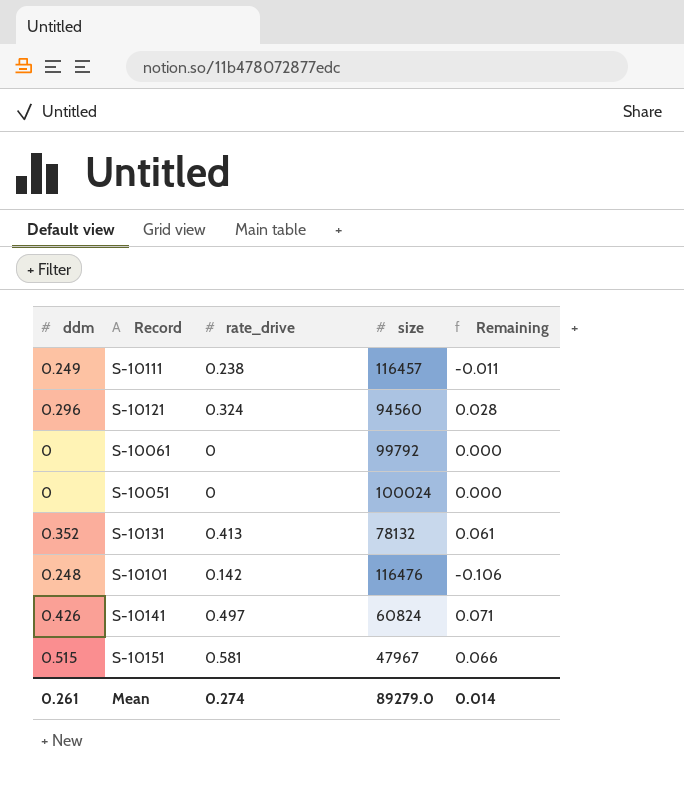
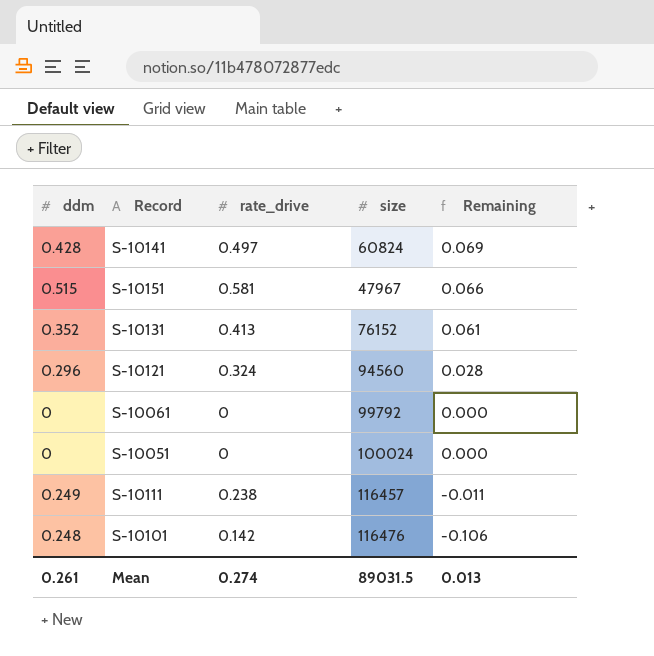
row order: none -> Remaining descending
S-10141 | ddm: 0.426 -> 0.428
S-10141 | Remaining: 0.071 -> 0.069
S-10131 | size: 78132 -> 76152
Mean | size: 89279.0 -> 89031.5
Mean | Remaining: 0.014 -> 0.013

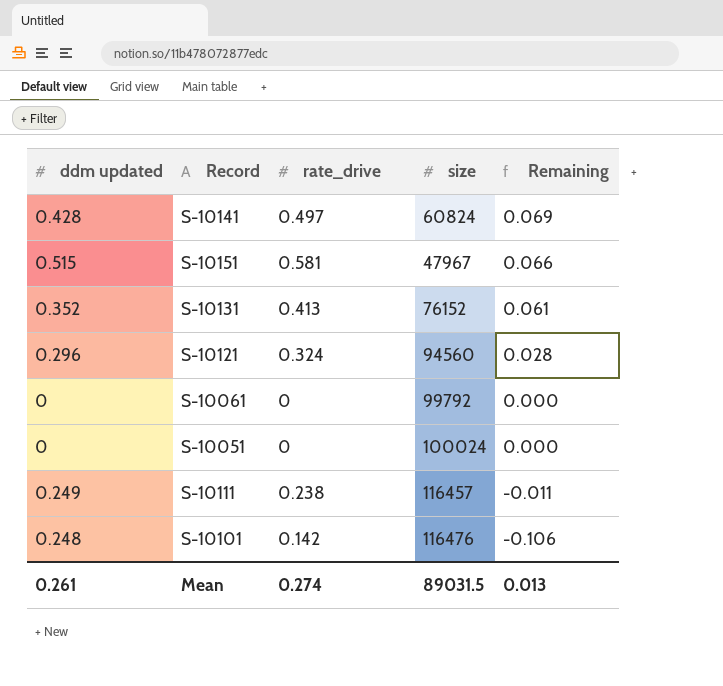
column name: ddm -> ddm updated

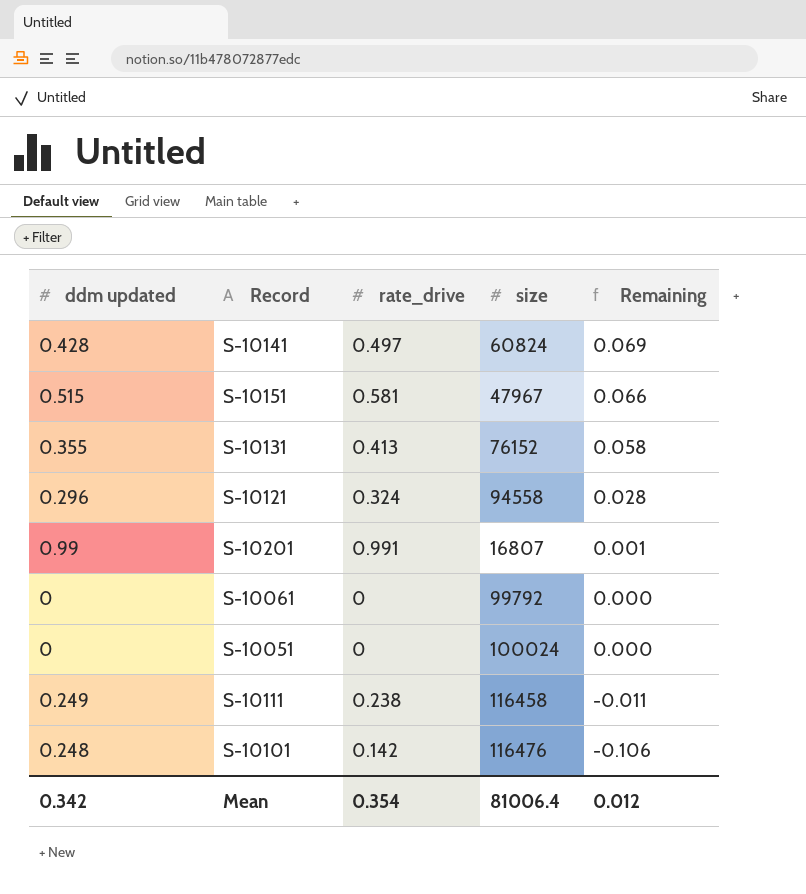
S-10131 | ddm updated: 0.352 -> 0.355
S-10131 | Remaining: 0.061 -> 0.058
S-10121 | size: 94560 -> 94558
row S-10201: none -> 0.99 | 0.991 | 16807 | 0.001
S-10111 | size: 116457 -> 116458
Mean | ddm updated: 0.261 -> 0.342
Mean | rate_drive: 0.274 -> 0.354
Mean | size: 89031.5 -> 81006.4
Mean | Remaining: 0.013 -> 0.012

